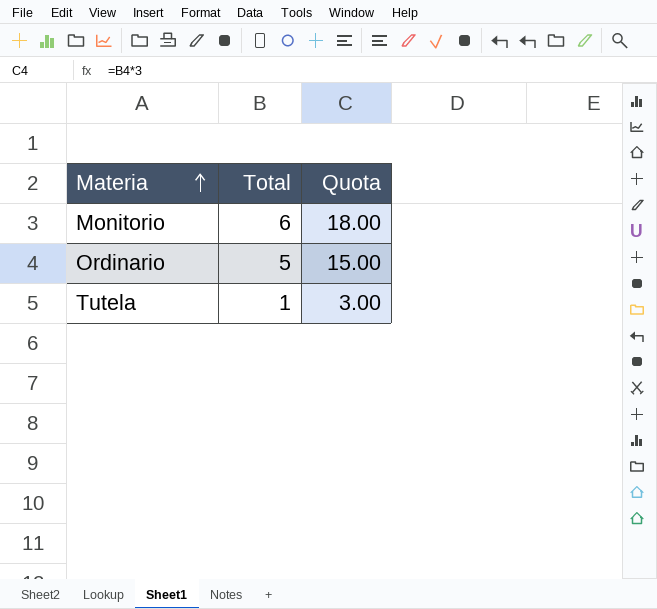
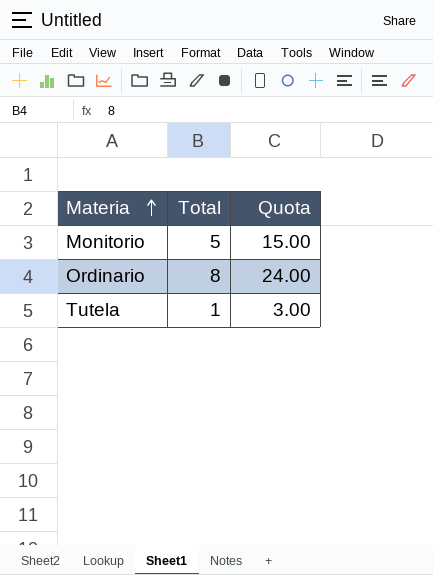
Monitorio | Total: 6 -> 5
Monitorio | Quota: 18.00 -> 15.00
Ordinario | Total: 5 -> 8
Ordinario | Quota: 15.00 -> 24.00

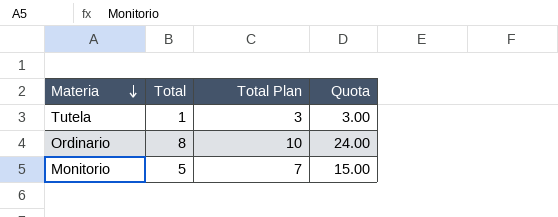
row order: Materia ascending -> Materia descending
column Total Plan | formula: none -> [Total] + 2

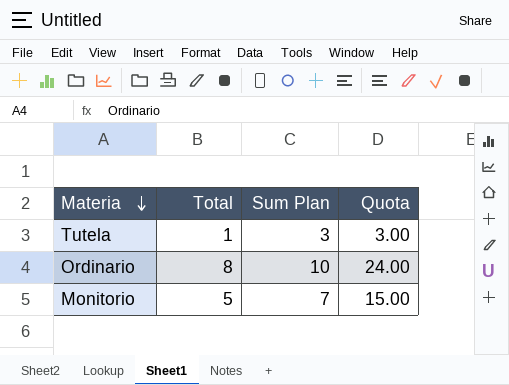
column name: Total Plan -> Sum Plan

